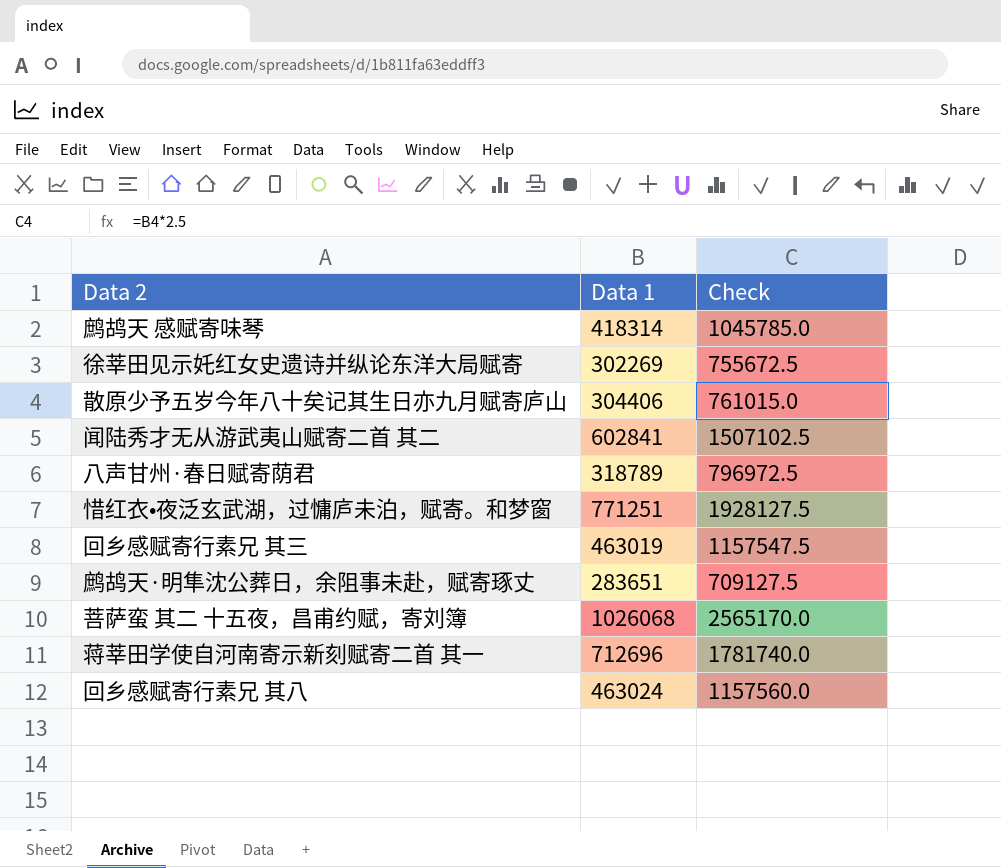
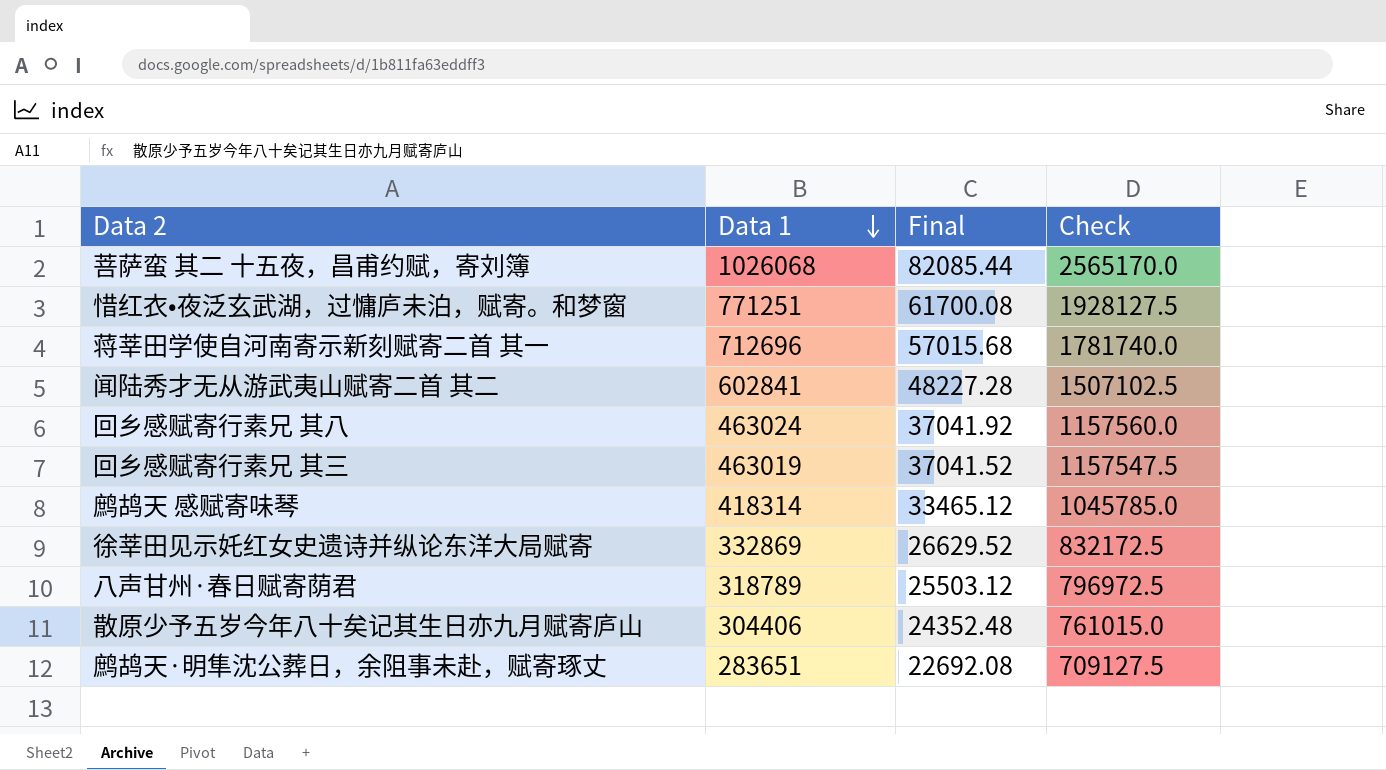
row order: none -> Data 1 descending
column Final | formula: none -> [Data 1] * 0.08
徐莘田见示奼红女史遗诗并纵论东洋大局赋寄 | Data 1: 302269 -> 332869
徐莘田见示奼红女史遗诗并纵论东洋大局赋寄 | Check: 755672.5 -> 832172.5

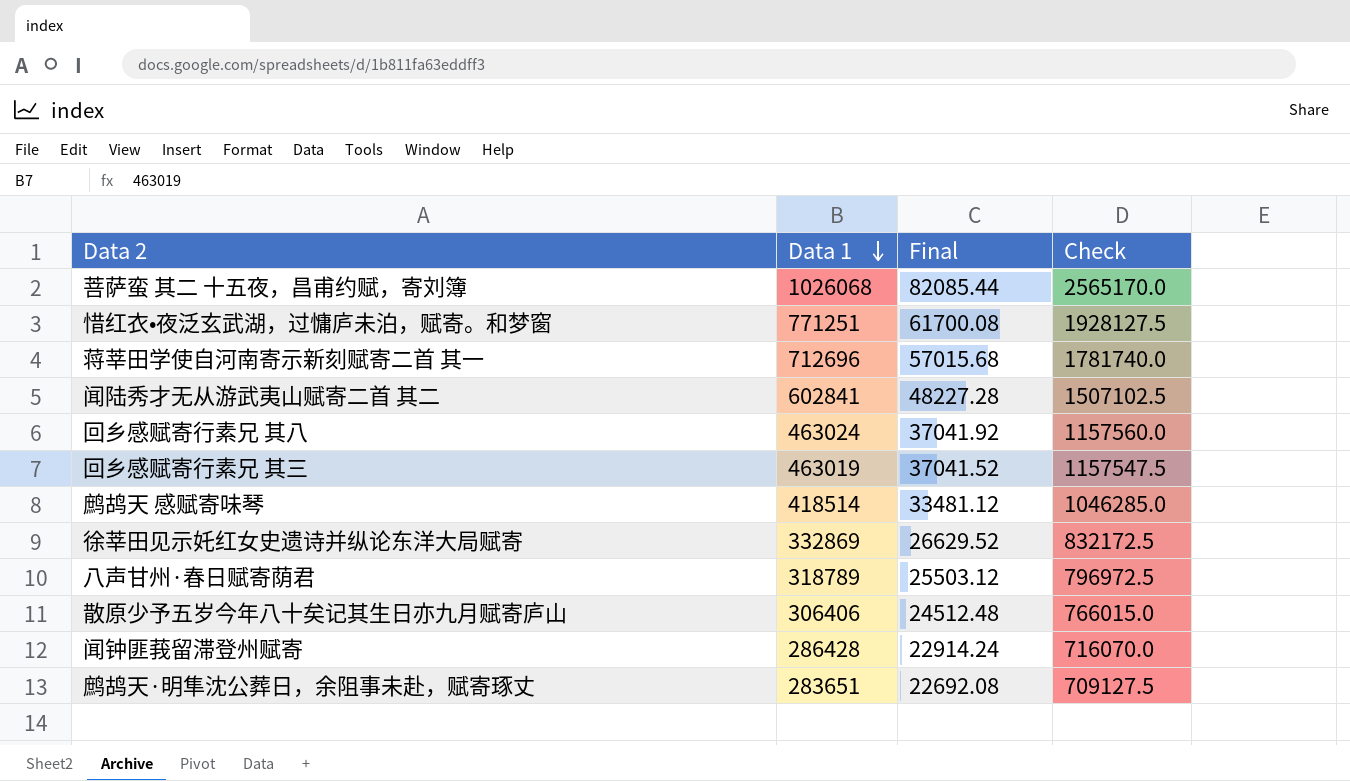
鹧鸪天 感赋寄味琴 | Data 1: 418314 -> 418514
鹧鸪天 感赋寄味琴 | Final: 33465.12 -> 33481.12
鹧鸪天 感赋寄味琴 | Check: 1045785.0 -> 1046285.0
散原少予五岁今年八十矣记其生日亦九月赋寄庐山 | Data 1: 304406 -> 306406
散原少予五岁今年八十矣记其生日亦九月赋寄庐山 | Final: 24352.48 -> 24512.48
散原少予五岁今年八十矣记其生日亦九月赋寄庐山 | Check: 761015.0 -> 766015.0
row 闻钟匪莪留滞登州赋寄: none -> 286428 | 22914.24 | 716070.0

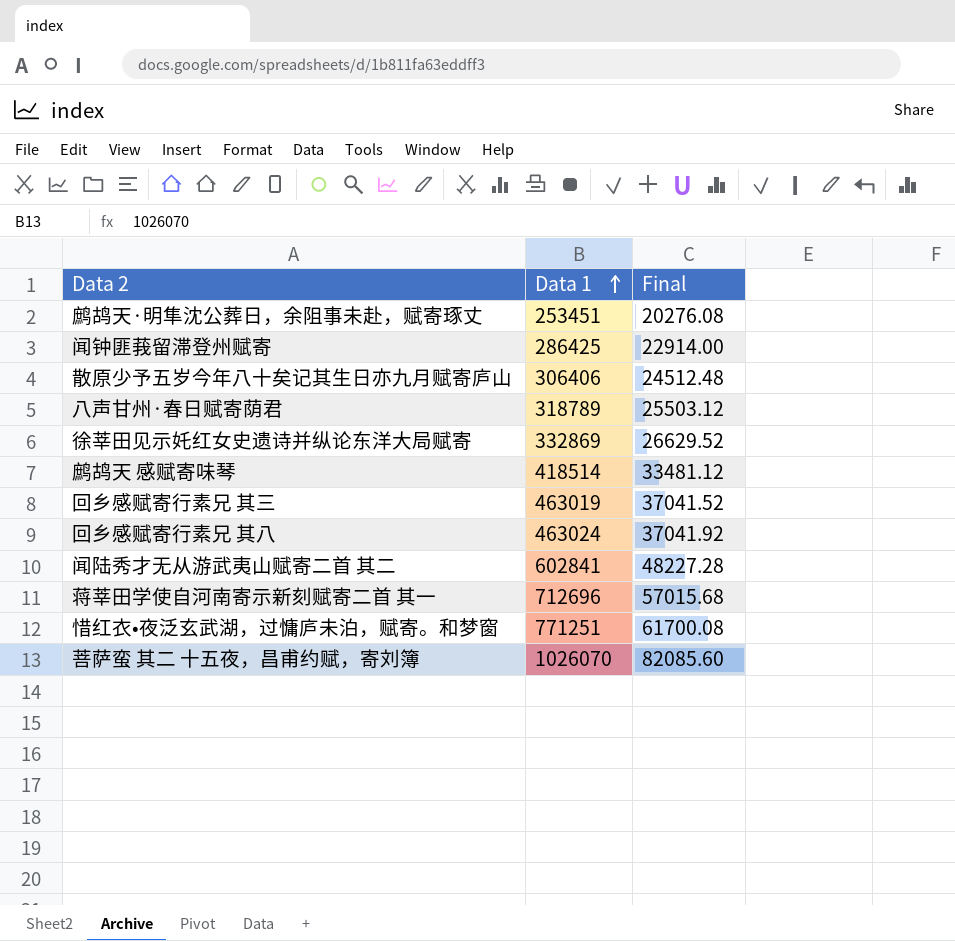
row order: Data 1 descending -> Data 1 ascending
column Check | formula: [Data 1] * 2.5 -> none
鹧鸪天·明隼沈公葬日，余阻事未赴，赋寄琢丈 | Data 1: 283651 -> 253451
鹧鸪天·明隼沈公葬日，余阻事未赴，赋寄琢丈 | Final: 22692.08 -> 20276.08
闻钟匪莪留滞登州赋寄 | Data 1: 286428 -> 286425
闻钟匪莪留滞登州赋寄 | Final: 22914.24 -> 22914.00
菩萨蛮 其二 十五夜，昌甫约赋，寄刘簿 | Data 1: 1026068 -> 1026070
菩萨蛮 其二 十五夜，昌甫约赋，寄刘簿 | Final: 82085.44 -> 82085.60

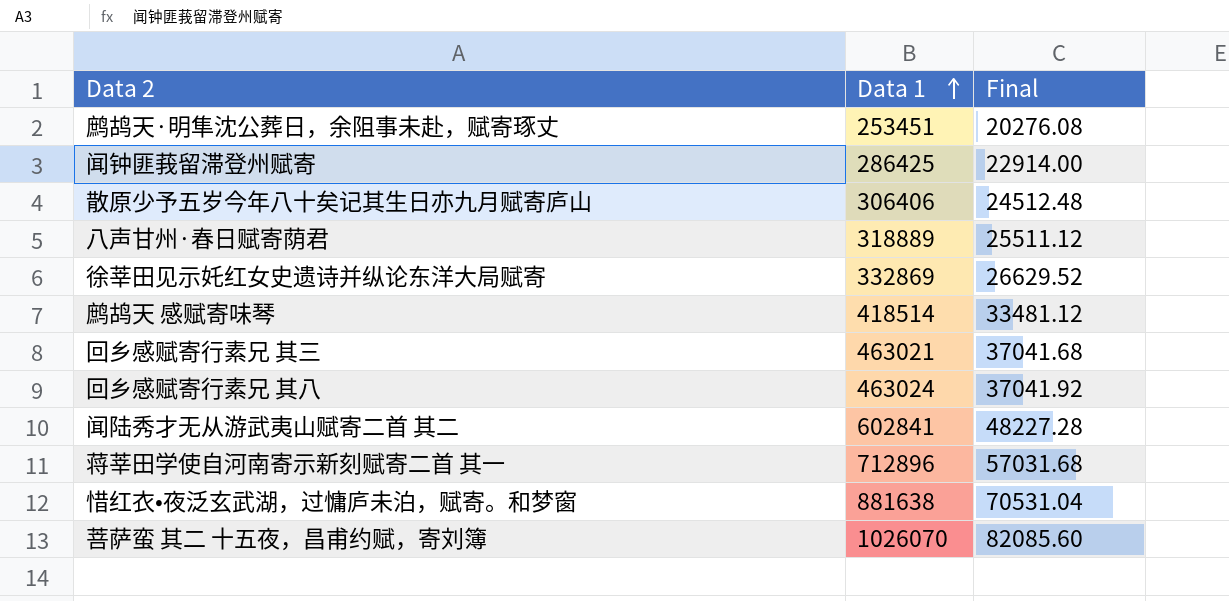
八声甘州·春日赋寄荫君 | Data 1: 318789 -> 318889
八声甘州·春日赋寄荫君 | Final: 25503.12 -> 25511.12
回乡感赋寄行素兄 其三 | Data 1: 463019 -> 463021
回乡感赋寄行素兄 其三 | Final: 37041.52 -> 37041.68
蒋莘田学使自河南寄示新刻赋寄二首 其一 | Data 1: 712696 -> 712896
蒋莘田学使自河南寄示新刻赋寄二首 其一 | Final: 57015.68 -> 57031.68
惜红衣•夜泛玄武湖，过慵庐未泊，赋寄。和梦窗 | Data 1: 771251 -> 881638
惜红衣•夜泛玄武湖，过慵庐未泊，赋寄。和梦窗 | Final: 61700.08 -> 70531.04

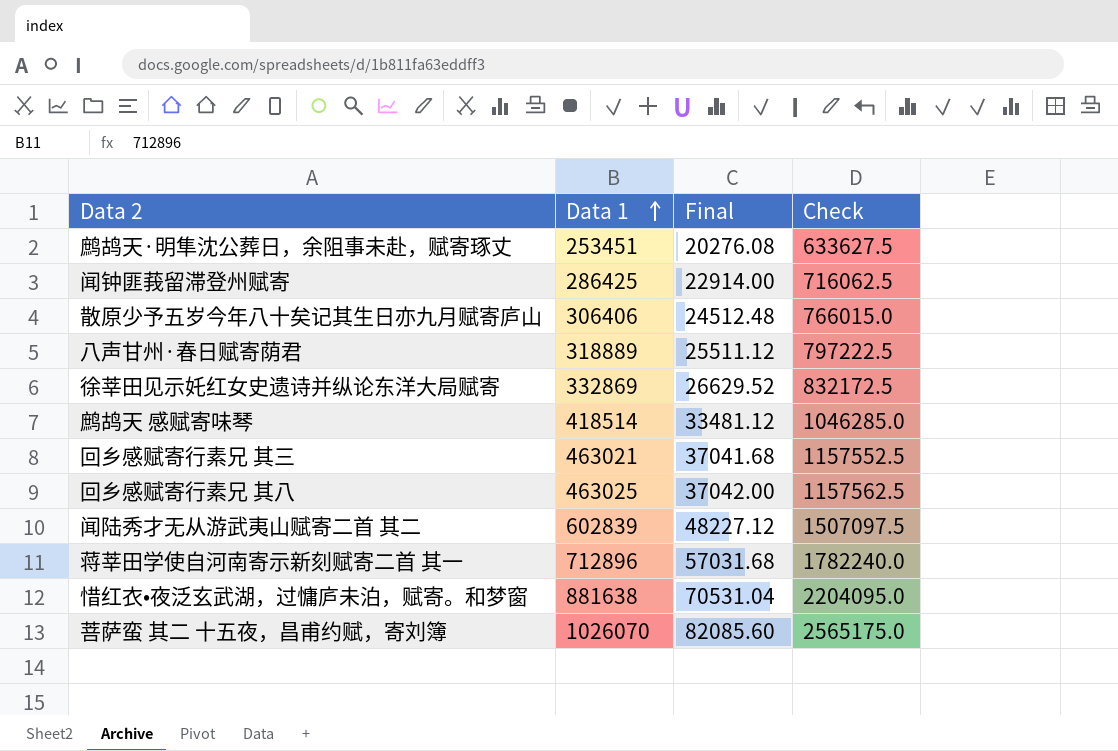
column Check | formula: none -> [Data 1] * 2.5
回乡感赋寄行素兄 其八 | Data 1: 463024 -> 463025
回乡感赋寄行素兄 其八 | Final: 37041.92 -> 37042.00
闻陆秀才无从游武夷山赋寄二首 其二 | Data 1: 602841 -> 602839
闻陆秀才无从游武夷山赋寄二首 其二 | Final: 48227.28 -> 48227.12

